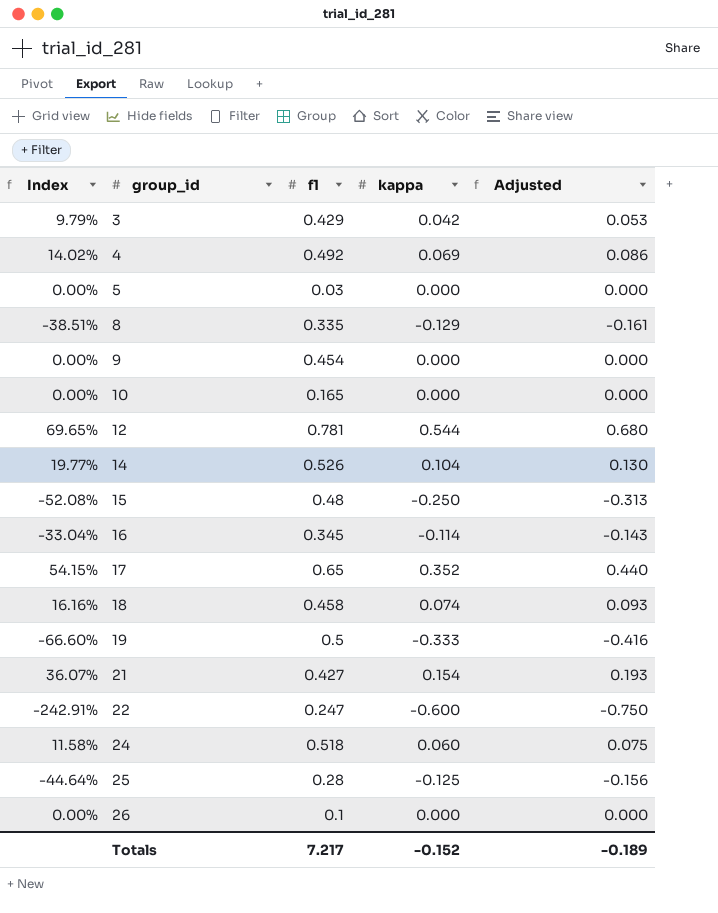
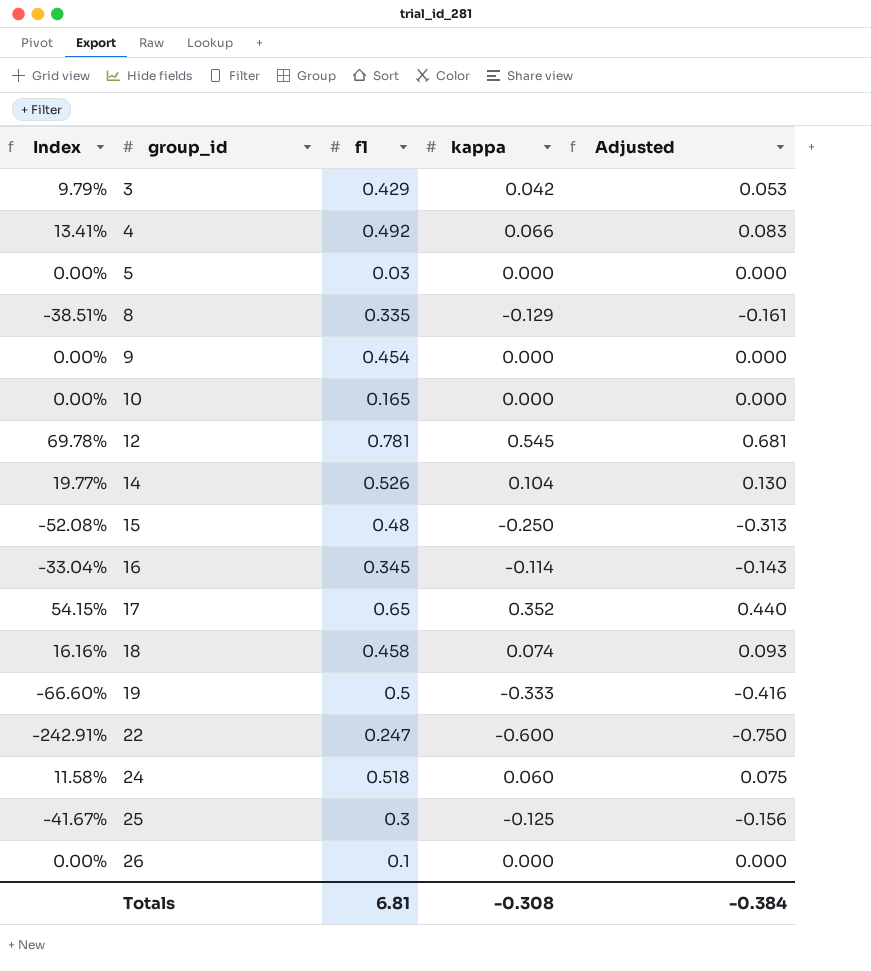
row 21: 36.07% | 0.427 | 0.154 | 0.193 -> none
4 | Index: 14.02% -> 13.41%
4 | kappa: 0.069 -> 0.066
4 | Adjusted: 0.086 -> 0.083
12 | Index: 69.65% -> 69.78%
12 | kappa: 0.544 -> 0.545
12 | Adjusted: 0.680 -> 0.681
25 | Index: -44.64% -> -41.67%
25 | f1: 0.28 -> 0.3
Totals | f1: 7.217 -> 6.81
Totals | kappa: -0.152 -> -0.308
Totals | Adjusted: -0.189 -> -0.384

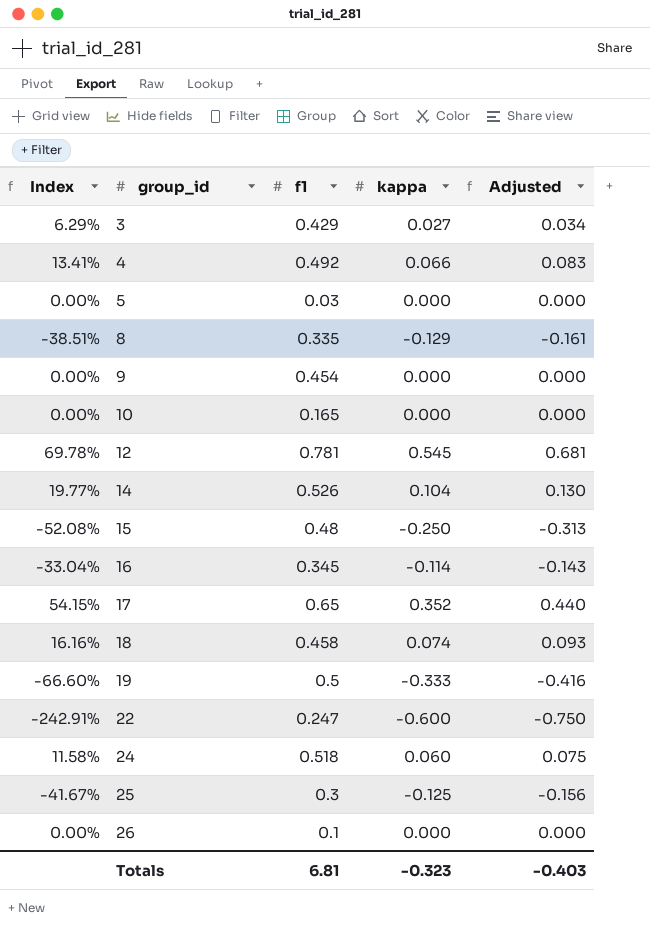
3 | Index: 9.79% -> 6.29%
3 | kappa: 0.042 -> 0.027
3 | Adjusted: 0.053 -> 0.034
Totals | kappa: -0.308 -> -0.323
Totals | Adjusted: -0.384 -> -0.403

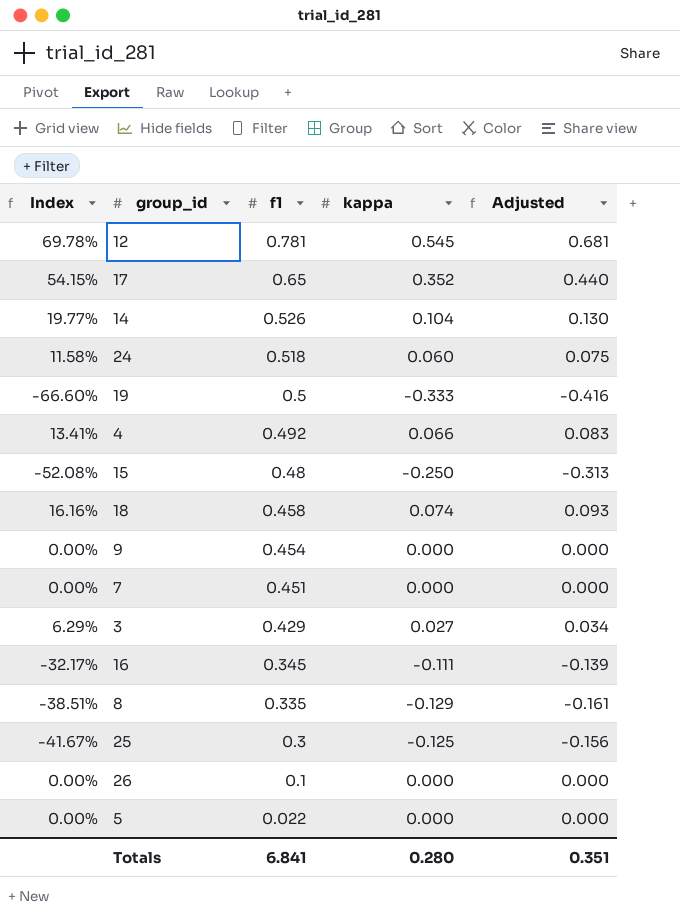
row order: group_id ascending -> f1 descending
row 10: 0.00% | 0.165 | 0.000 | 0.000 -> none
row 22: -242.91% | 0.247 | -0.600 | -0.750 -> none
row 7: none -> 0.00% | 0.451 | 0.000 | 0.000
16 | Index: -33.04% -> -32.17%
16 | kappa: -0.114 -> -0.111
16 | Adjusted: -0.143 -> -0.139
5 | f1: 0.03 -> 0.022
Totals | f1: 6.81 -> 6.841
Totals | kappa: -0.323 -> 0.280
Totals | Adjusted: -0.403 -> 0.351

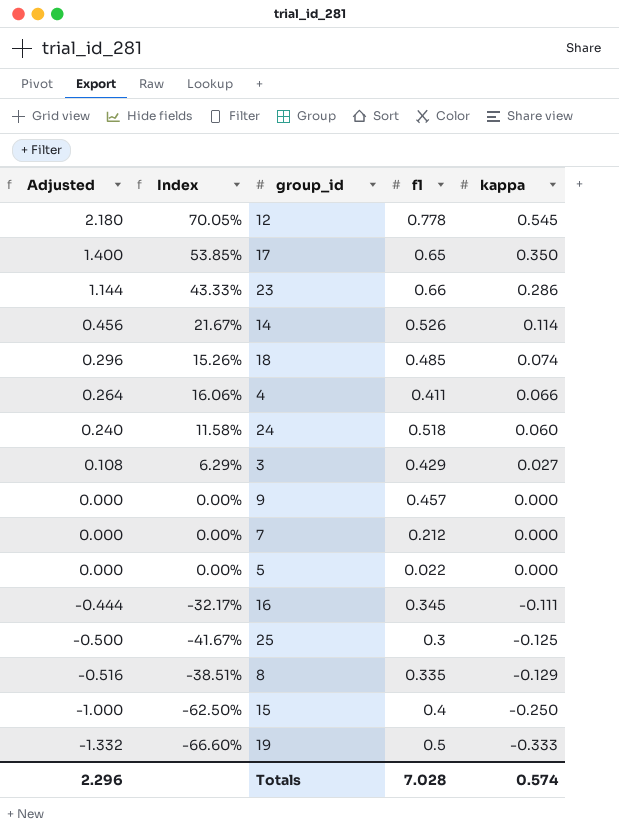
row order: f1 descending -> Adjusted descending
column Adjusted | formula: [kappa] * 1.25 -> [kappa] * 4
column Adjusted | position: 5 -> 1
row 26: 0.00% | 0.1 | 0.000 | 0.000 -> none
12 | Index: 69.78% -> 70.05%
12 | f1: 0.781 -> 0.778
17 | Index: 54.15% -> 53.85%
17 | kappa: 0.352 -> 0.350
row 23: none -> 1.144 | 43.33% | 0.66 | 0.286
14 | Index: 19.77% -> 21.67%
14 | kappa: 0.104 -> 0.114
18 | Index: 16.16% -> 15.26%
18 | f1: 0.458 -> 0.485
4 | Index: 13.41% -> 16.06%
4 | f1: 0.492 -> 0.411
9 | f1: 0.454 -> 0.457
7 | f1: 0.451 -> 0.212
15 | Index: -52.08% -> -62.50%
15 | f1: 0.48 -> 0.4
Totals | Adjusted: 0.351 -> 2.296
Totals | f1: 6.841 -> 7.028
Totals | kappa: 0.280 -> 0.574

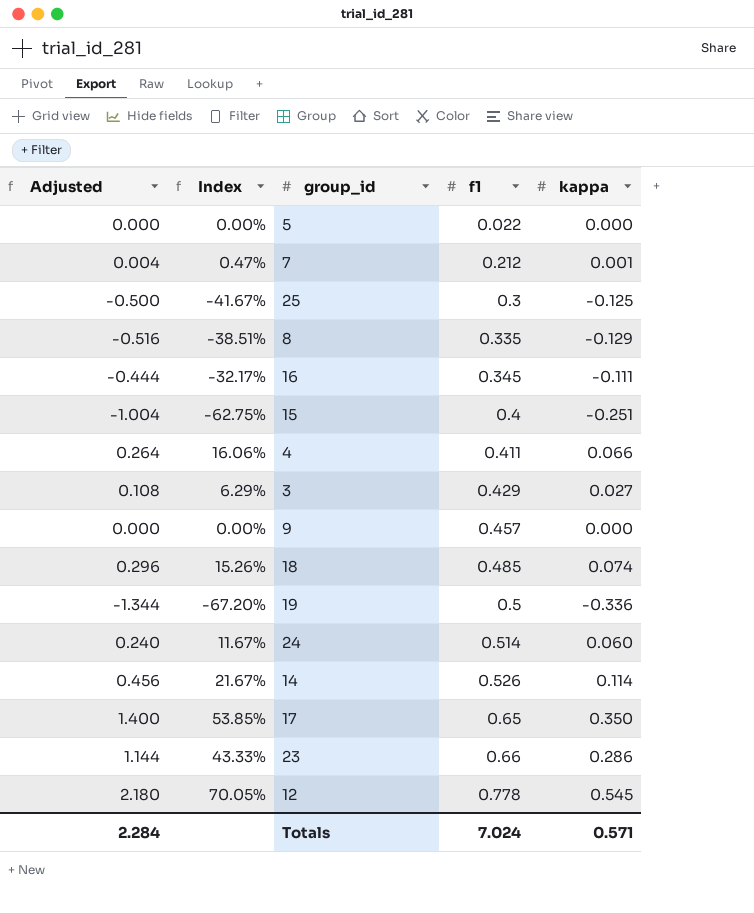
row order: Adjusted descending -> f1 ascending
7 | Adjusted: 0.000 -> 0.004
7 | Index: 0.00% -> 0.47%
7 | kappa: 0.000 -> 0.001
15 | Adjusted: -1.000 -> -1.004
15 | Index: -62.50% -> -62.75%
15 | kappa: -0.250 -> -0.251
19 | Adjusted: -1.332 -> -1.344
19 | Index: -66.60% -> -67.20%
19 | kappa: -0.333 -> -0.336
24 | Index: 11.58% -> 11.67%
24 | f1: 0.518 -> 0.514
Totals | Adjusted: 2.296 -> 2.284
Totals | f1: 7.028 -> 7.024
Totals | kappa: 0.574 -> 0.571

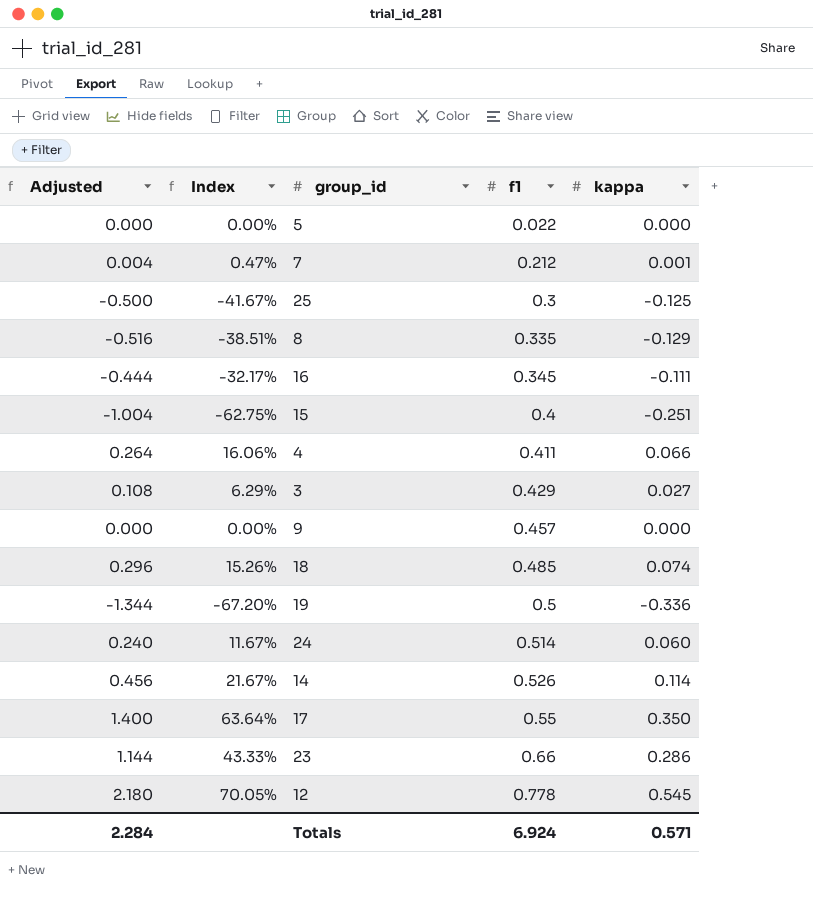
17 | Index: 53.85% -> 63.64%
17 | f1: 0.65 -> 0.55
Totals | f1: 7.024 -> 6.924

